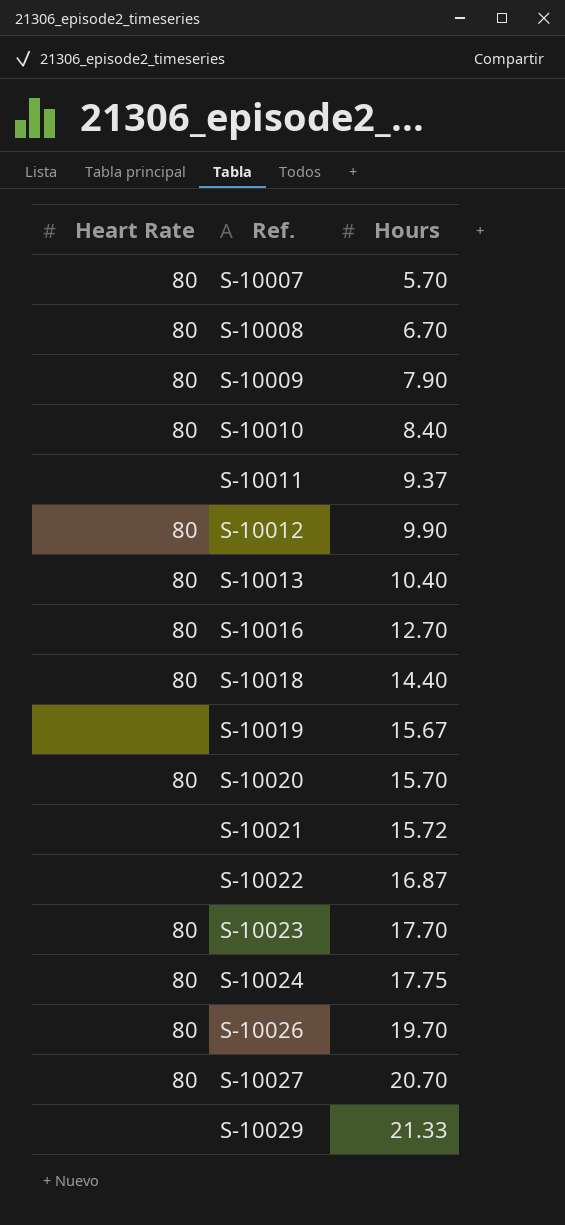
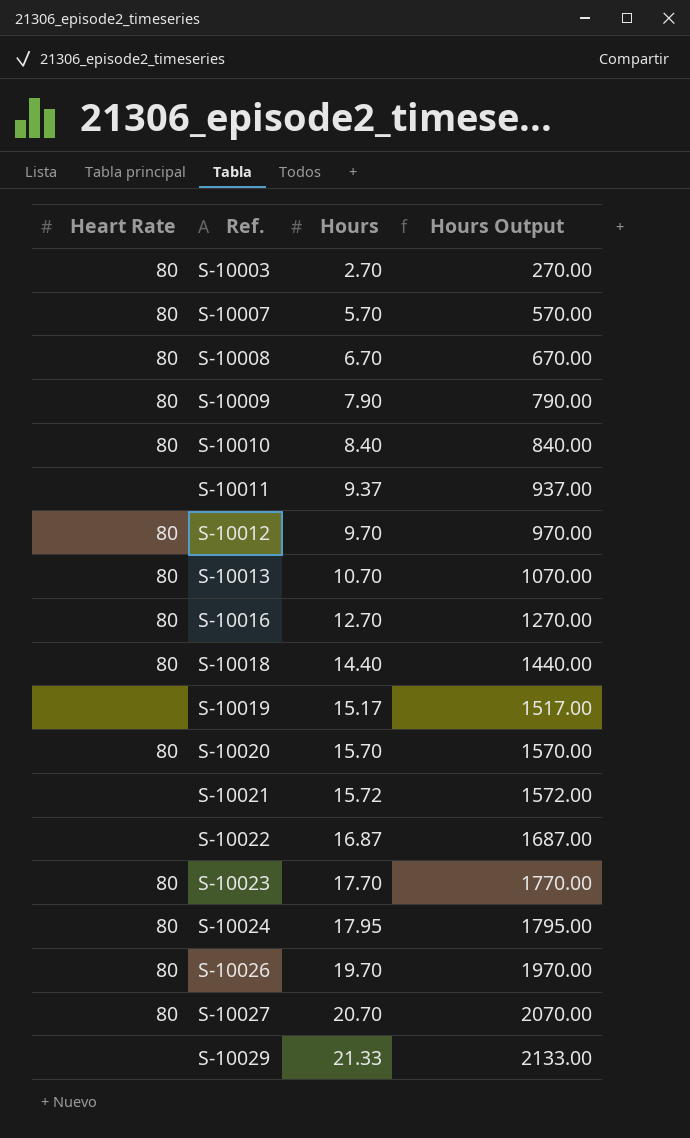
column Hours Output | formula: none -> [Hours] * 100
row S-10003: none -> 80 | 2.70 | 270.00
S-10012 | Hours: 9.90 -> 9.70
S-10013 | Hours: 10.40 -> 10.70
S-10019 | Hours: 15.67 -> 15.17
S-10024 | Hours: 17.75 -> 17.95

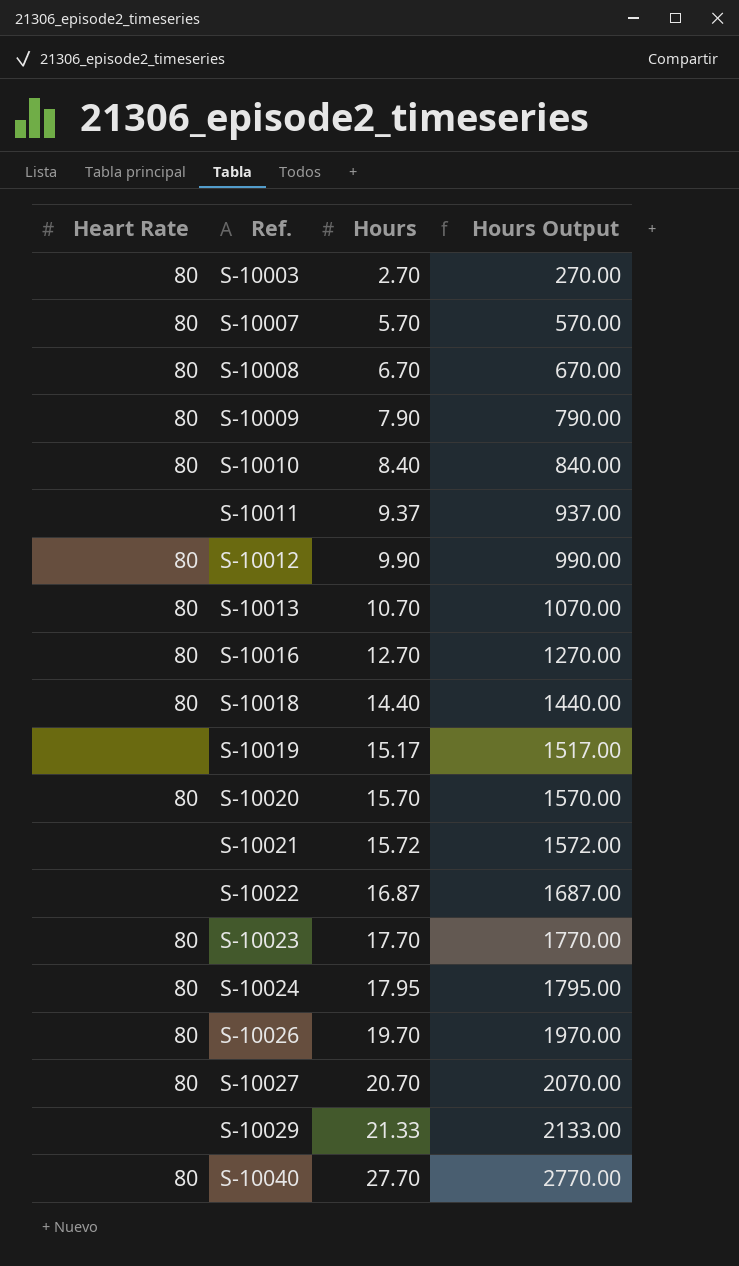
S-10012 | Hours: 9.70 -> 9.90
S-10012 | Hours Output: 970.00 -> 990.00
row S-10040: none -> 80 | 27.70 | 2770.00

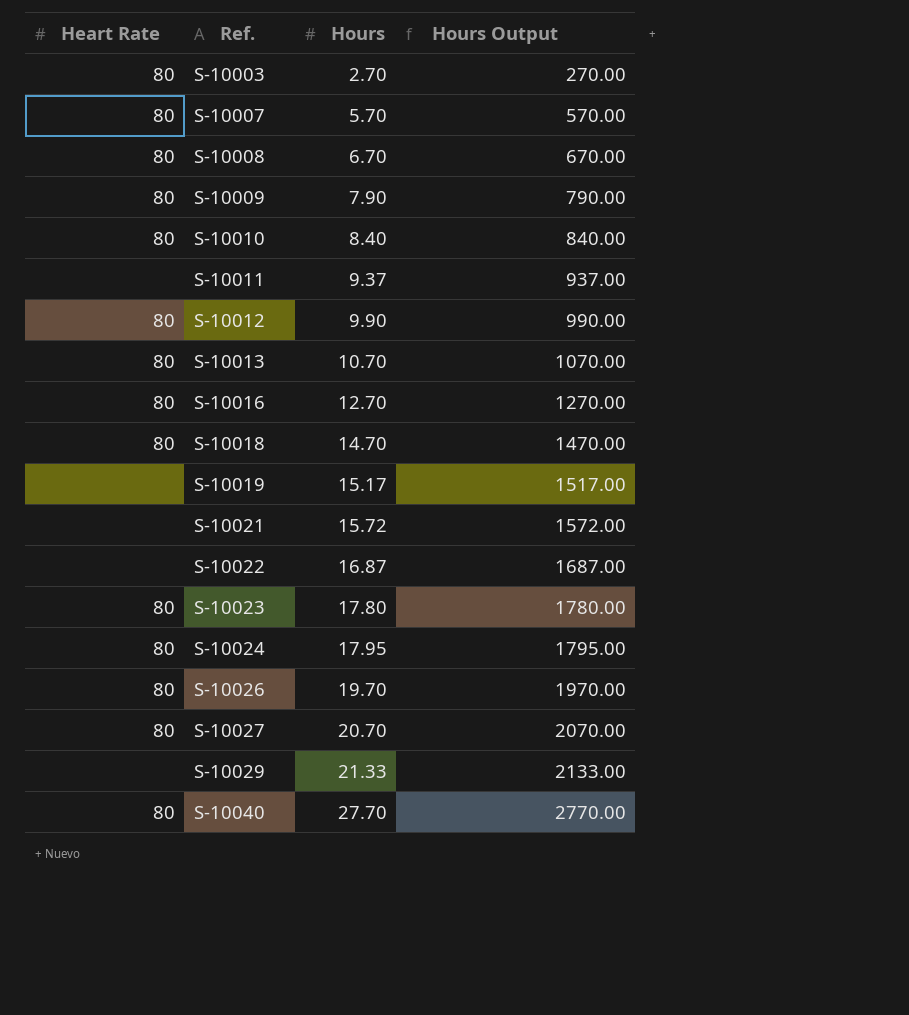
row S-10020: 80 | 15.70 | 1570.00 -> none
S-10018 | Hours: 14.40 -> 14.70
S-10018 | Hours Output: 1440.00 -> 1470.00
S-10023 | Hours: 17.70 -> 17.80
S-10023 | Hours Output: 1770.00 -> 1780.00

